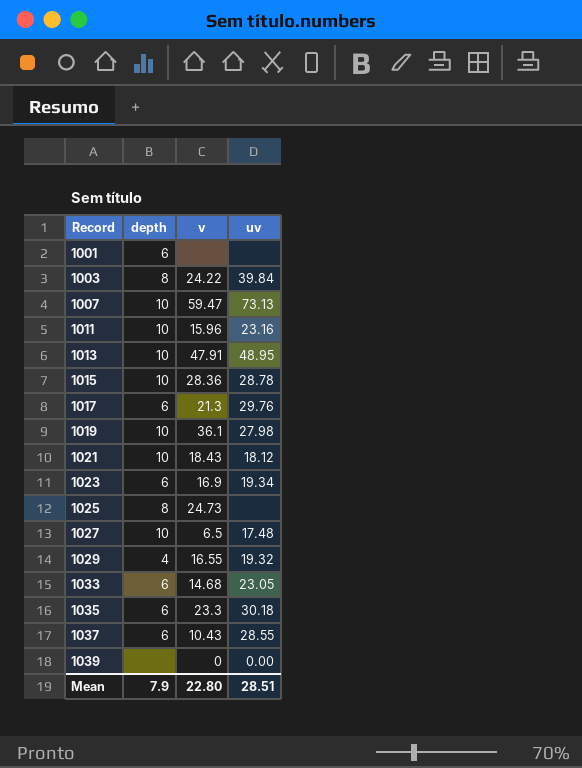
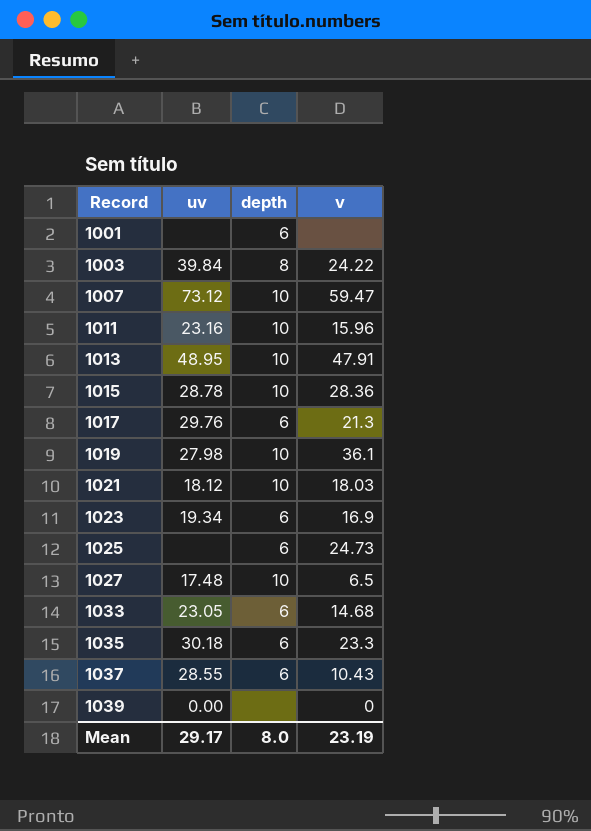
column uv | position: 4 -> 2
row 1029: 4 | 16.55 | 19.32 -> none
1007 | uv: 73.13 -> 73.12
1021 | v: 18.43 -> 18.03
1025 | depth: 8 -> 6
Mean | uv: 28.51 -> 29.17
Mean | depth: 7.9 -> 8.0
Mean | v: 22.80 -> 23.19

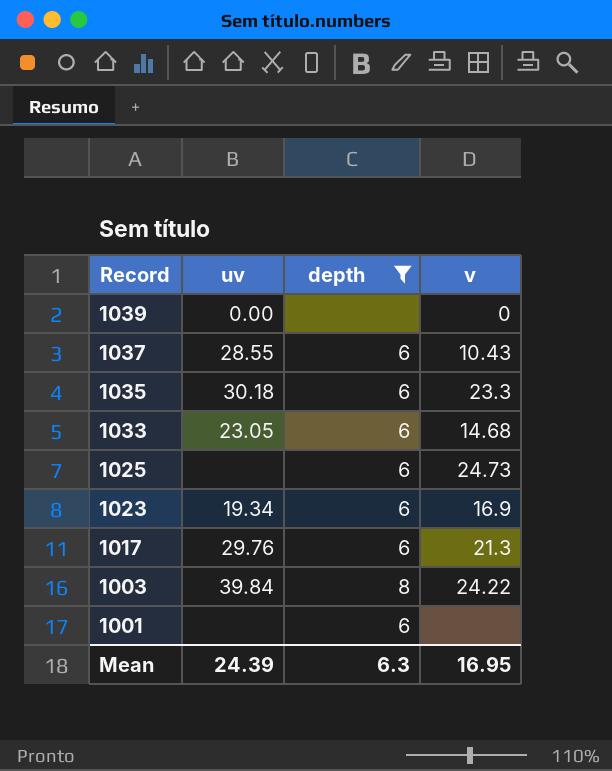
filter: none -> depth != 10
row order: Record ascending -> Record descending
Mean | uv: 29.17 -> 24.39
Mean | depth: 8.0 -> 6.3
Mean | v: 23.19 -> 16.95

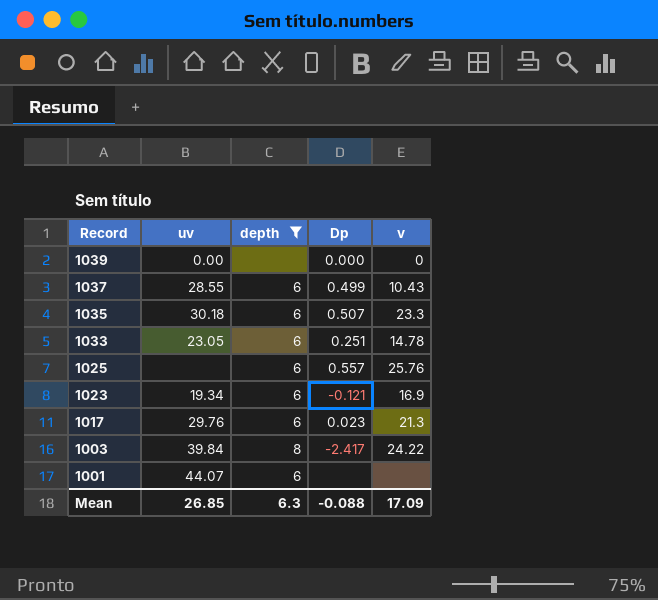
column Dp | position: none -> 4
1033 | v: 14.68 -> 14.78
1025 | v: 24.73 -> 25.76
1001 | uv: none -> 44.07
Mean | uv: 24.39 -> 26.85
Mean | v: 16.95 -> 17.09

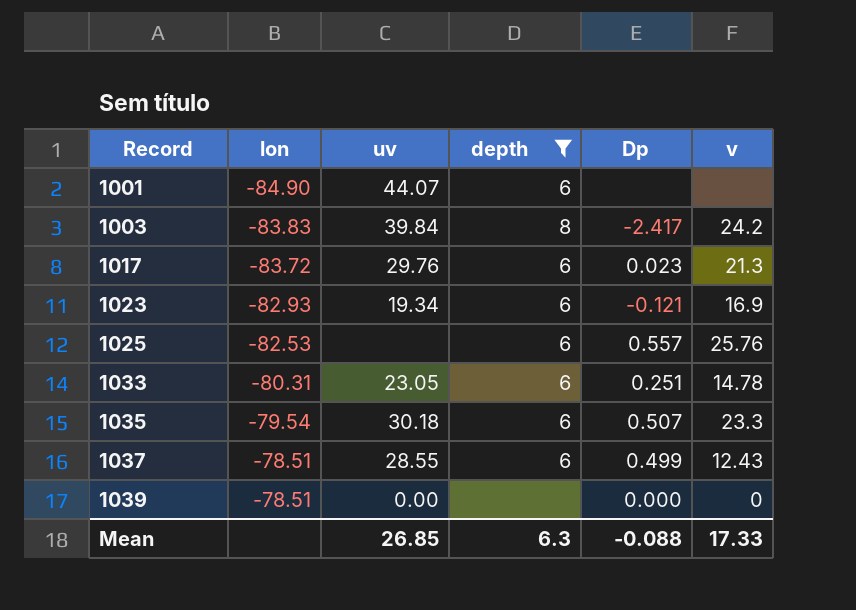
row order: Record descending -> Record ascending
column lon | position: none -> 2
1003 | v: 24.22 -> 24.2
1037 | v: 10.43 -> 12.43
Mean | v: 17.09 -> 17.33

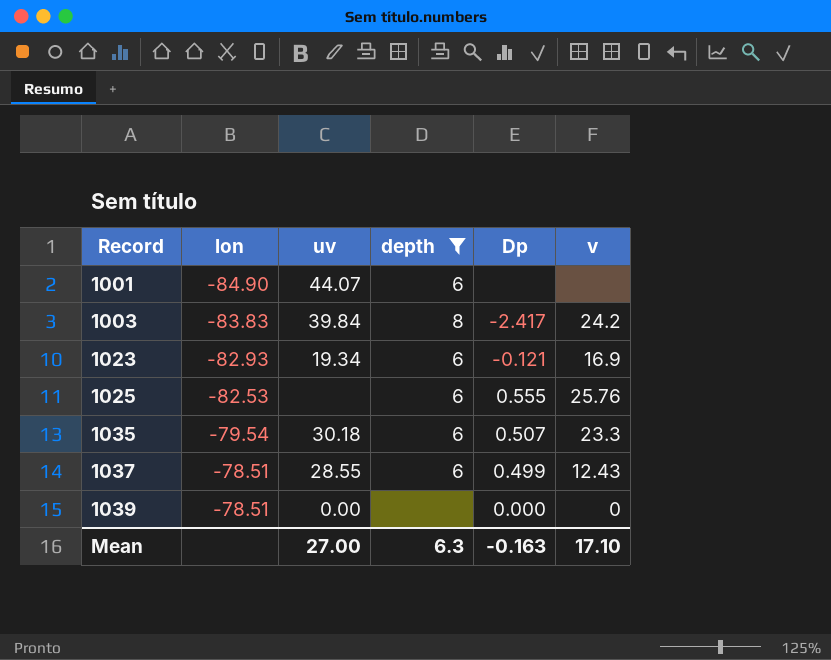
row 1017: -83.72 | 29.76 | 6 | 0.023 | 21.3 -> none
row 1033: -80.31 | 23.05 | 6 | 0.251 | 14.78 -> none
1025 | Dp: 0.557 -> 0.555
Mean | uv: 26.85 -> 27.00
Mean | Dp: -0.088 -> -0.163
Mean | v: 17.33 -> 17.10

